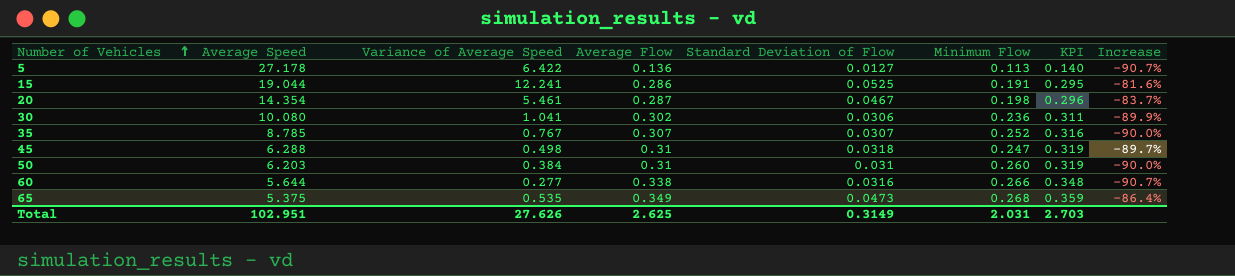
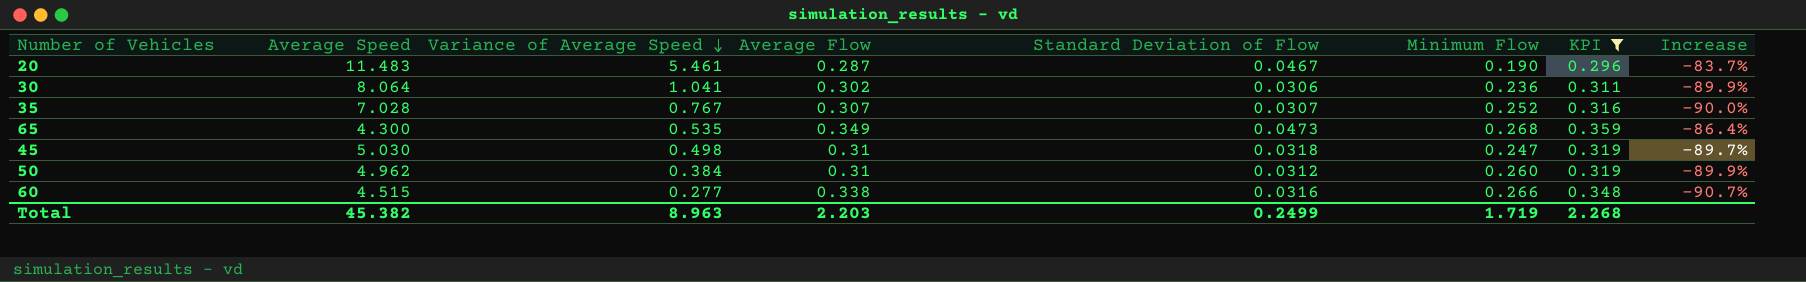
filter: none -> KPI >= 0.296
row order: Number of Vehicles ascending -> Variance of Average Speed descending
20 | Average Speed: 14.354 -> 11.483
20 | Minimum Flow: 0.198 -> 0.190
30 | Average Speed: 10.080 -> 8.064
35 | Average Speed: 8.785 -> 7.028
65 | Average Speed: 5.375 -> 4.300
45 | Average Speed: 6.288 -> 5.030
50 | Average Speed: 6.203 -> 4.962
50 | Standard Deviation of Flow: 0.031 -> 0.0312
50 | Increase: -90.0% -> -89.9%
60 | Average Speed: 5.644 -> 4.515
Total | Average Speed: 102.951 -> 45.382
Total | Variance of Average Speed: 27.626 -> 8.963
Total | Average Flow: 2.625 -> 2.203
Total | Standard Deviation of Flow: 0.3149 -> 0.2499
Total | Minimum Flow: 2.031 -> 1.719
Total | KPI: 2.703 -> 2.268

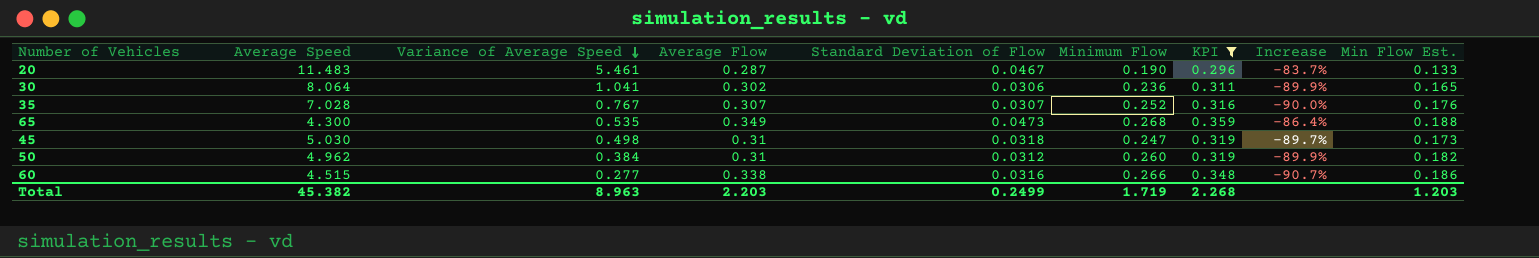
column Min Flow Est. | formula: none -> [Minimum Flow] * 0.7

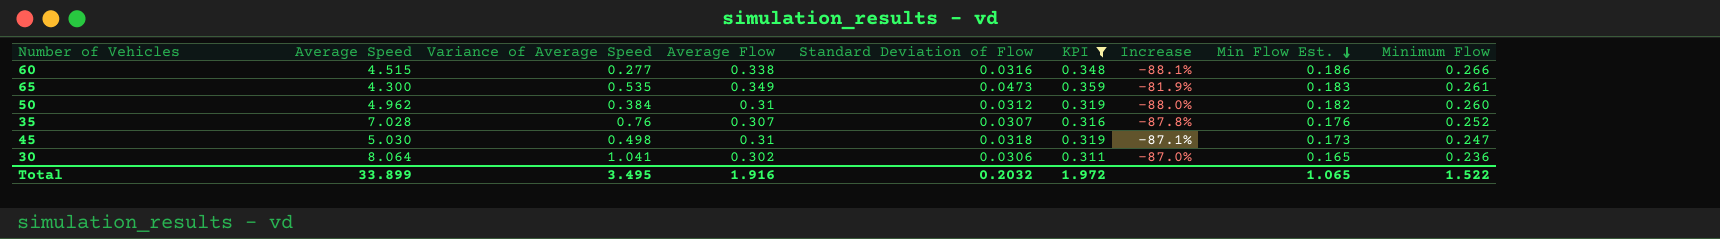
row order: Variance of Average Speed descending -> Min Flow Est. descending
column Increase | formula: ([Standard Deviation of Flow] - [Average Flow]) / [Average Flow] -> ([Standard Deviation of Flow] - [Minimum Flow]) / [Minimum Flow]
column Minimum Flow | position: 6 -> 9
row 20: 11.483 | 5.461 | 0.287 | 0.0467 | 0.190 | 0.296 | -83.7% | 0.133 -> none
65 | Min Flow Est.: 0.188 -> 0.183
65 | Minimum Flow: 0.268 -> 0.261
35 | Variance of Average Speed: 0.767 -> 0.76
Total | Average Speed: 45.382 -> 33.899
Total | Variance of Average Speed: 8.963 -> 3.495
Total | Average Flow: 2.203 -> 1.916
Total | Standard Deviation of Flow: 0.2499 -> 0.2032
Total | KPI: 2.268 -> 1.972
Total | Min Flow Est.: 1.203 -> 1.065
Total | Minimum Flow: 1.719 -> 1.522

